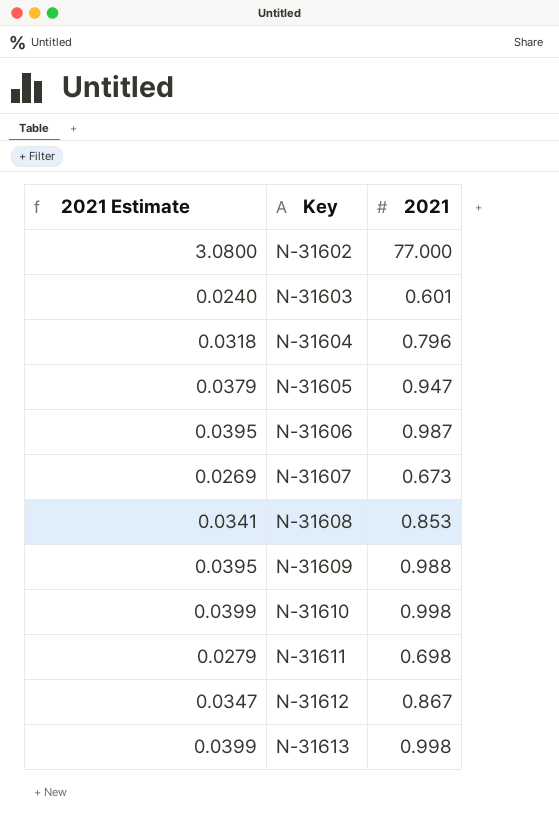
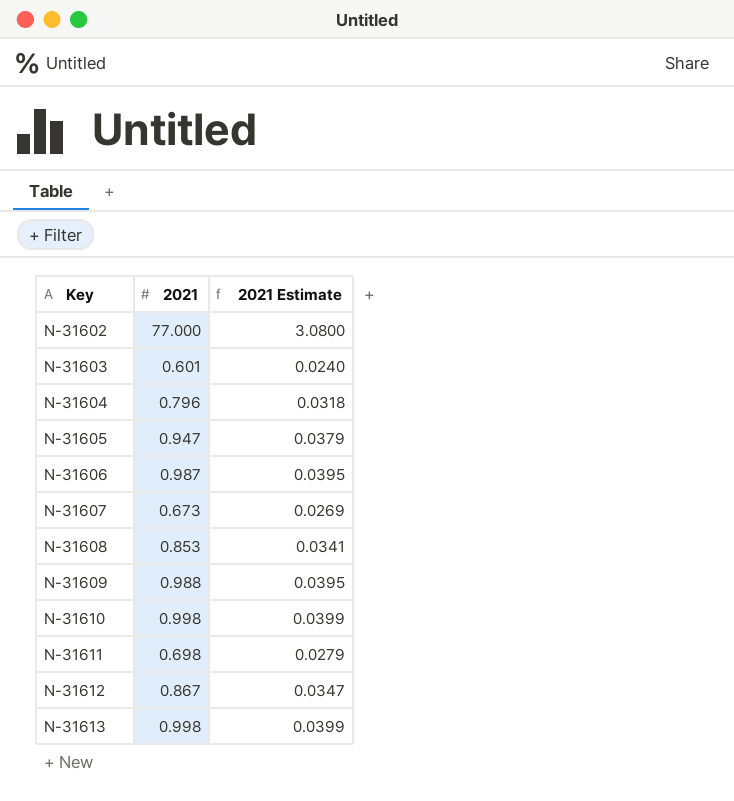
column 2021 Estimate | position: 1 -> 3

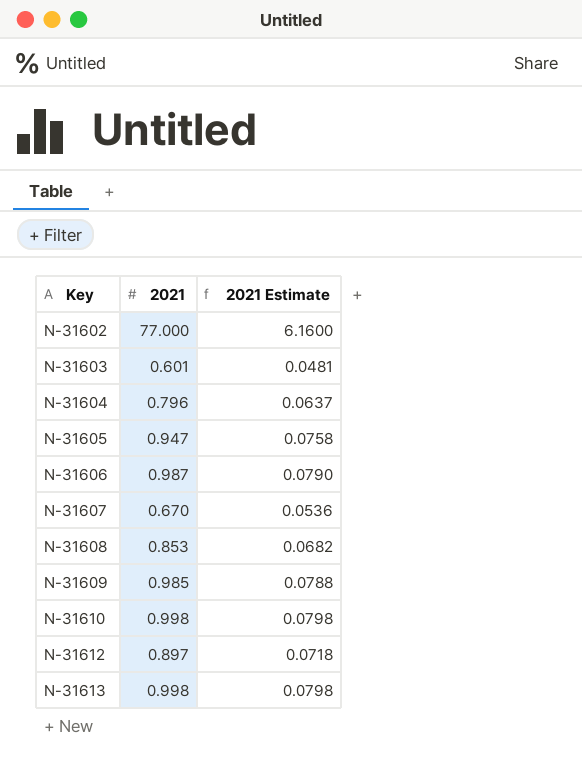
column 2021 Estimate | formula: [2021] * 0.04 -> [2021] * 0.08
row N-31611: 0.698 | 0.0279 -> none
N-31607 | 2021: 0.673 -> 0.670
N-31609 | 2021: 0.988 -> 0.985
N-31612 | 2021: 0.867 -> 0.897

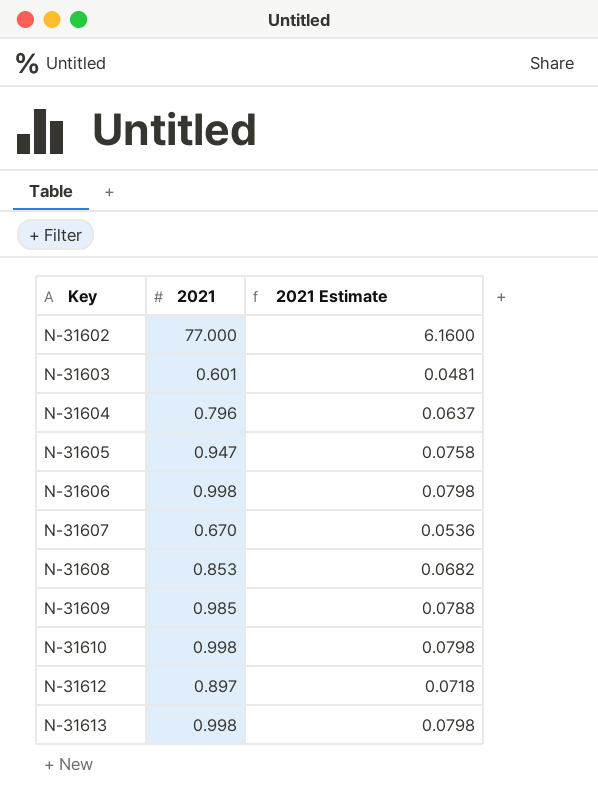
N-31606 | 2021: 0.987 -> 0.998
N-31606 | 2021 Estimate: 0.0790 -> 0.0798

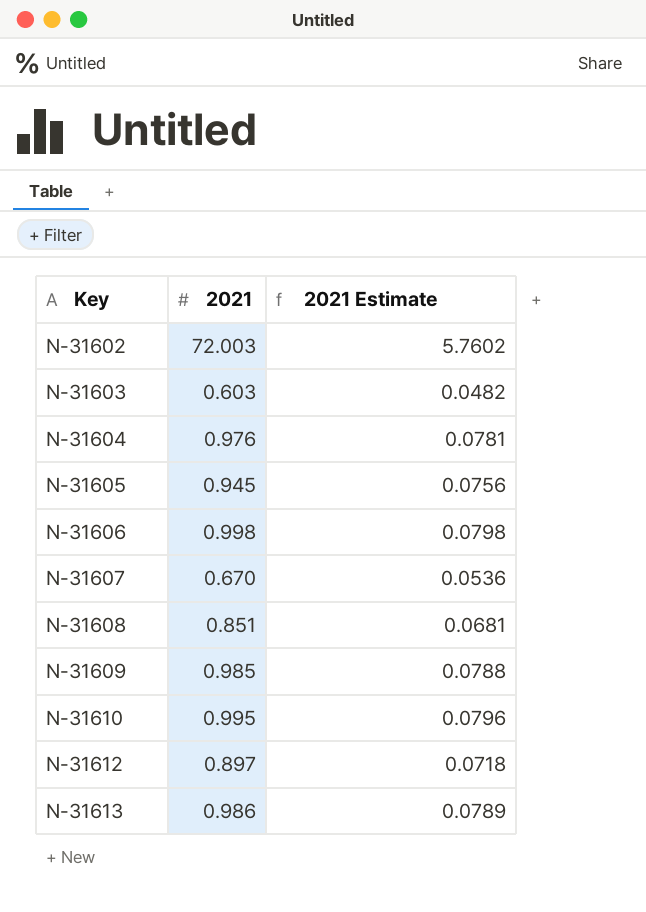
N-31602 | 2021: 77.000 -> 72.003
N-31602 | 2021 Estimate: 6.1600 -> 5.7602
N-31603 | 2021: 0.601 -> 0.603
N-31603 | 2021 Estimate: 0.0481 -> 0.0482
N-31604 | 2021: 0.796 -> 0.976
N-31604 | 2021 Estimate: 0.0637 -> 0.0781
N-31605 | 2021: 0.947 -> 0.945
N-31605 | 2021 Estimate: 0.0758 -> 0.0756
N-31608 | 2021: 0.853 -> 0.851
N-31608 | 2021 Estimate: 0.0682 -> 0.0681
N-31610 | 2021: 0.998 -> 0.995
N-31610 | 2021 Estimate: 0.0798 -> 0.0796
N-31613 | 2021: 0.998 -> 0.986
N-31613 | 2021 Estimate: 0.0798 -> 0.0789

